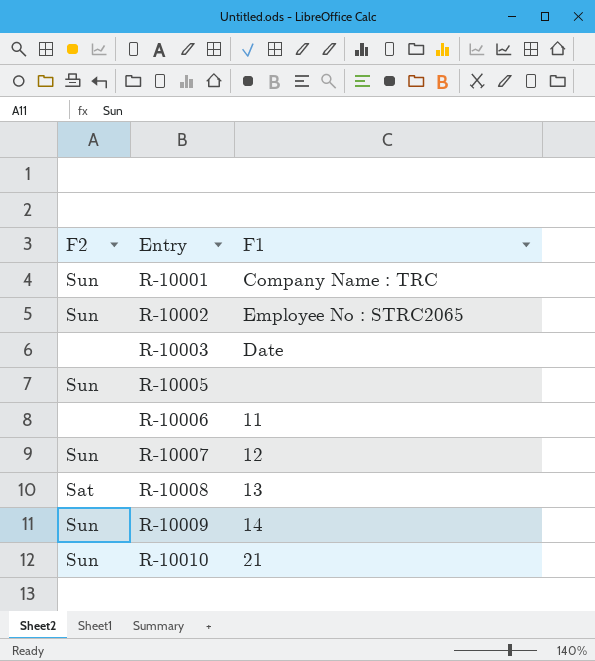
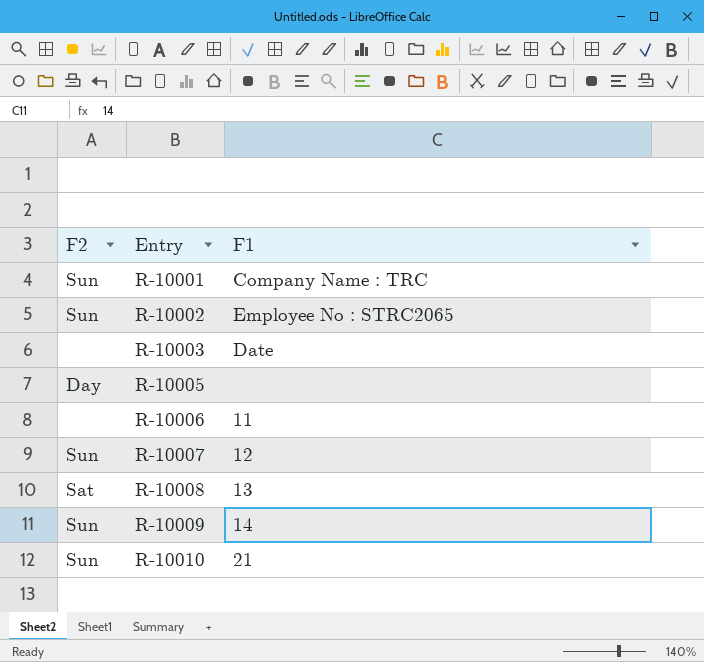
R-10005 | F2: Sun -> Day

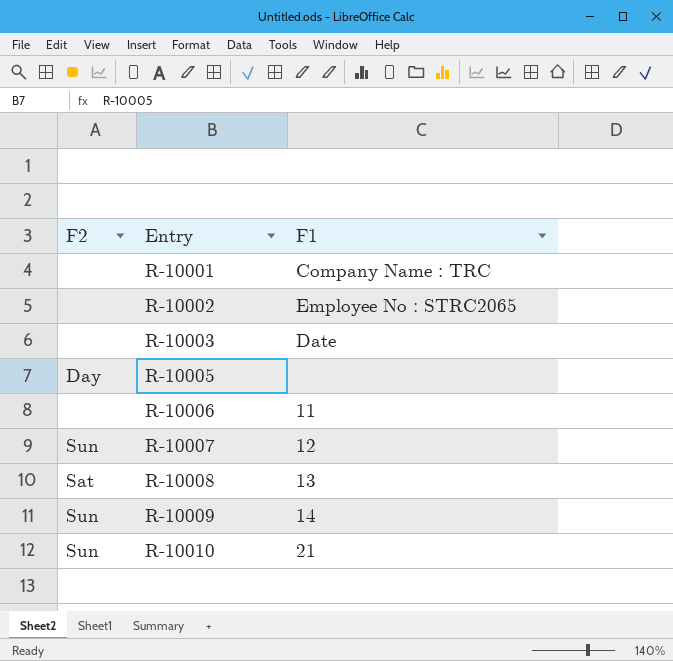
R-10001 | F2: Sun -> none
R-10002 | F2: Sun -> none

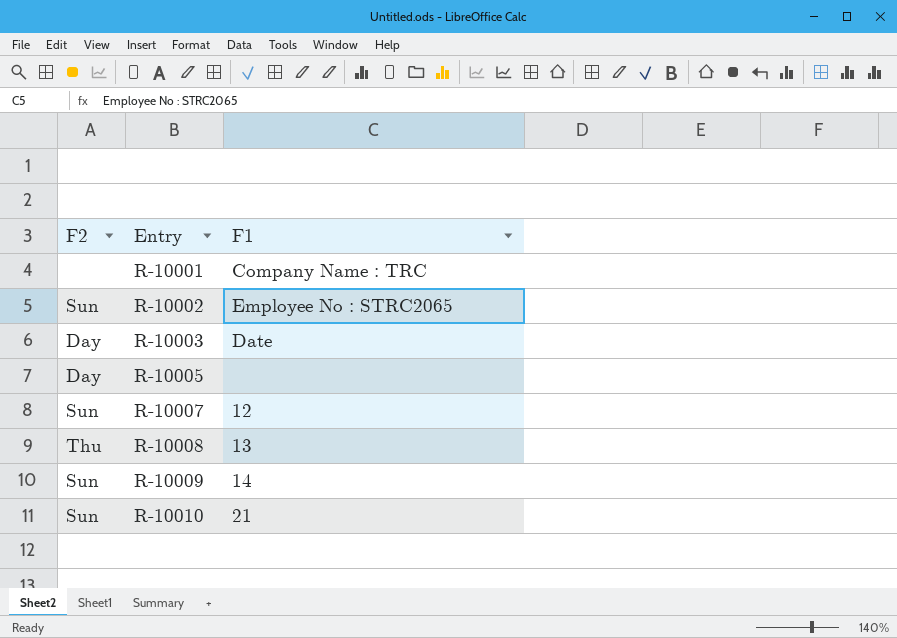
row R-10006: none | 11 -> none
R-10002 | F2: none -> Sun
R-10003 | F2: none -> Day
R-10008 | F2: Sat -> Thu

